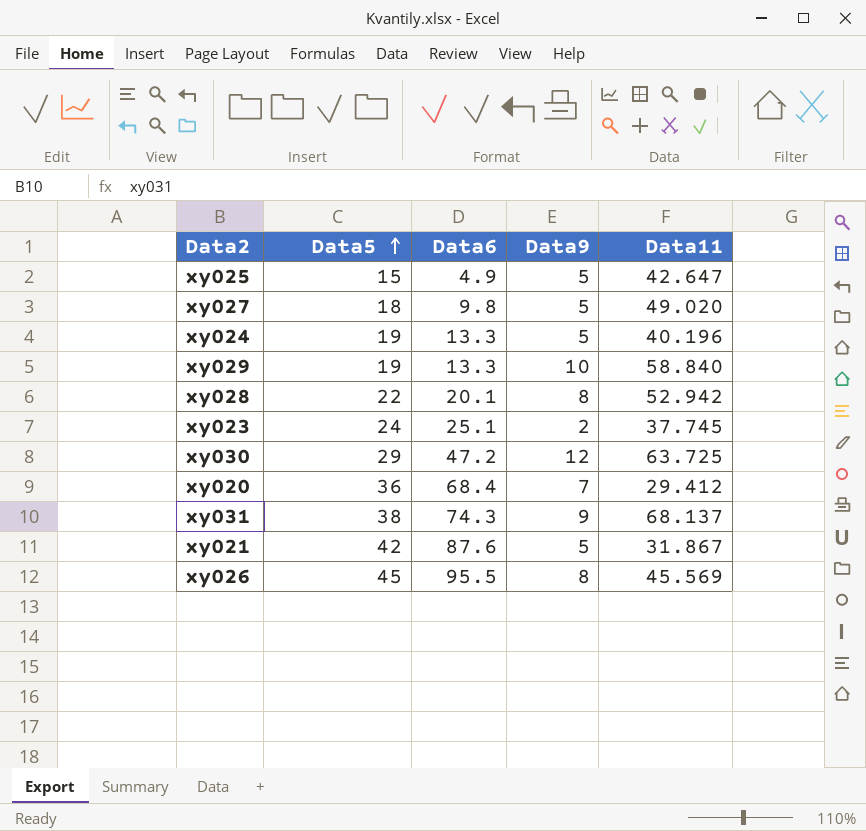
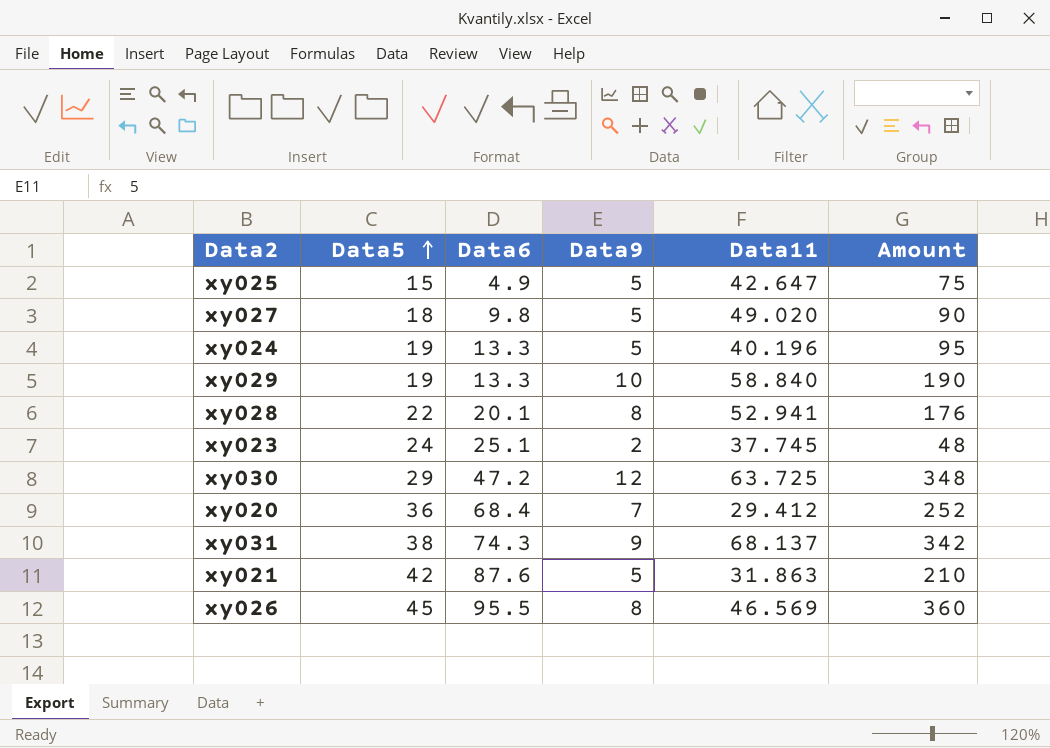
column Amount | formula: none -> [Data5] * [Data9]
xy028 | Data11: 52.942 -> 52.941
xy021 | Data11: 31.867 -> 31.863
xy026 | Data11: 45.569 -> 46.569

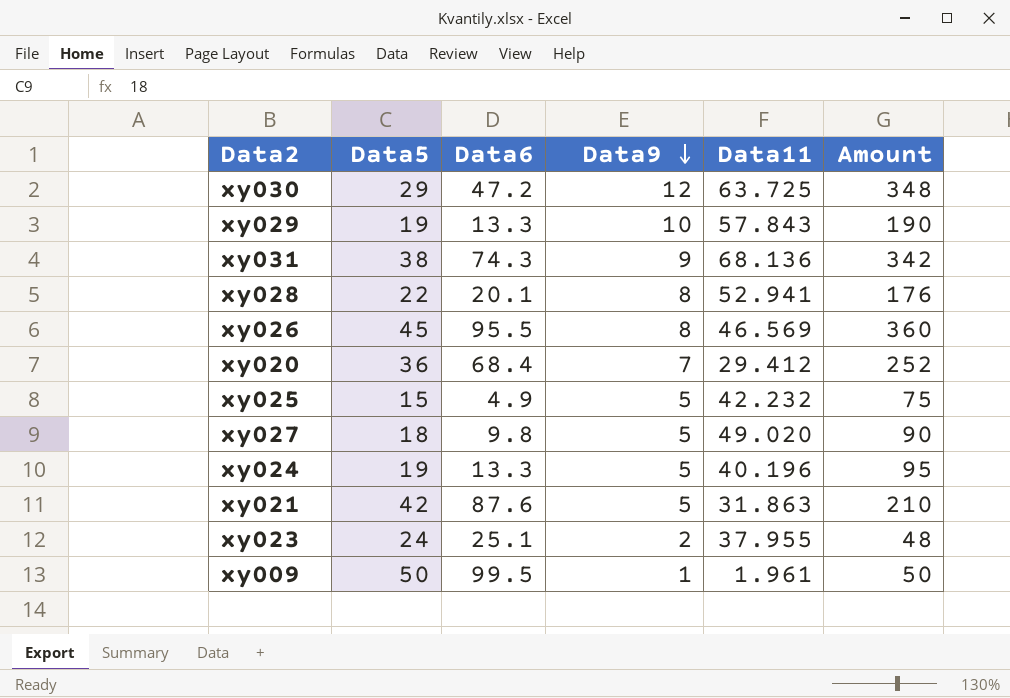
row order: Data5 ascending -> Data9 descending
xy029 | Data11: 58.840 -> 57.843
xy031 | Data11: 68.137 -> 68.136
xy025 | Data11: 42.647 -> 42.232
xy023 | Data11: 37.745 -> 37.955
row xy009: none -> 50 | 99.5 | 1 | 1.961 | 50

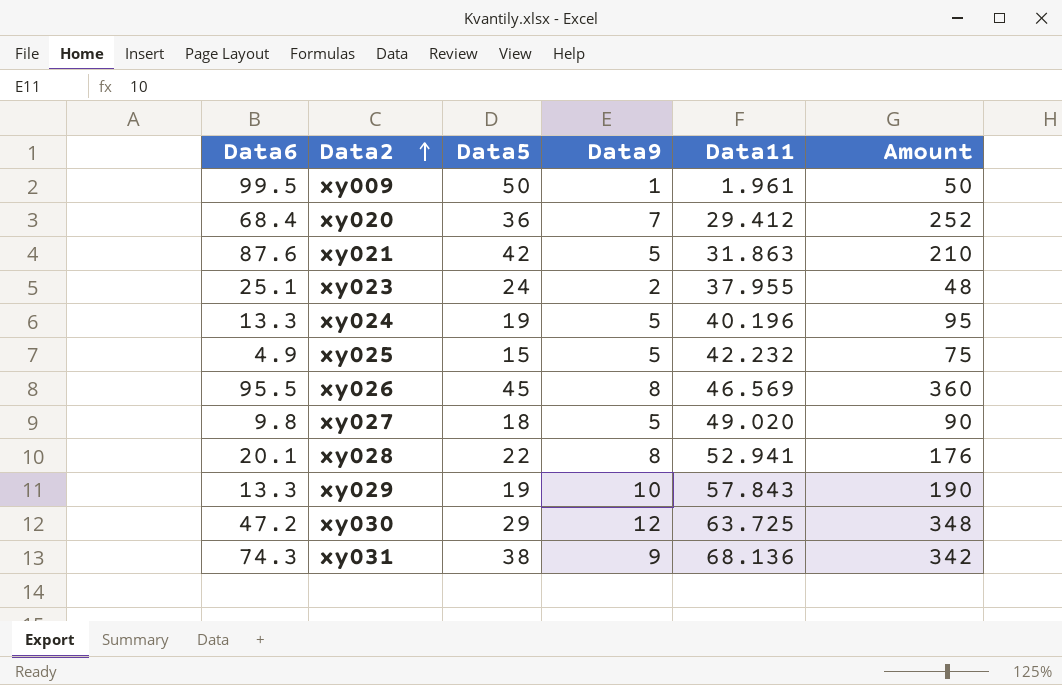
row order: Data9 descending -> Data2 ascending
column Data6 | position: 3 -> 1

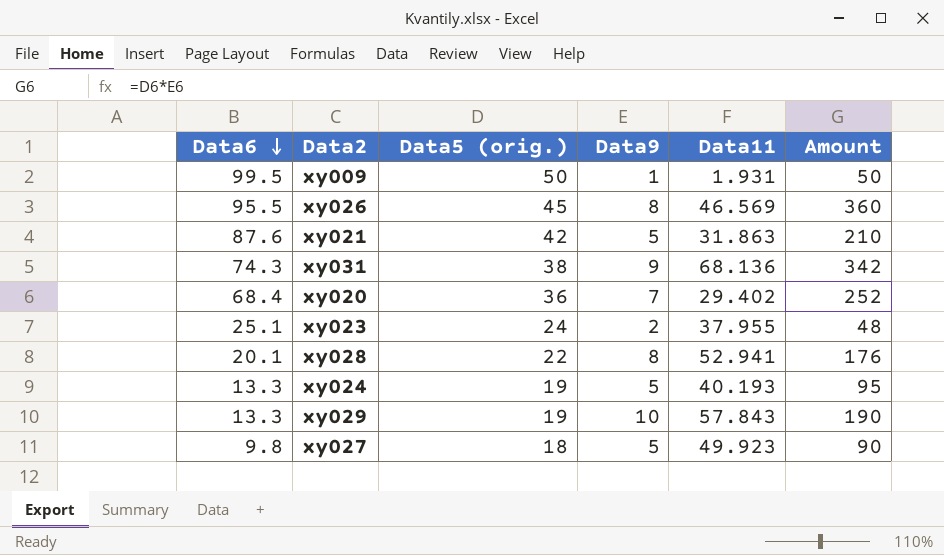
row order: Data2 ascending -> Data6 descending
column name: Data5 -> Data5 (orig.)
row xy025: 4.9 | 15 | 5 | 42.232 | 75 -> none
row xy030: 47.2 | 29 | 12 | 63.725 | 348 -> none
xy009 | Data11: 1.961 -> 1.931
xy020 | Data11: 29.412 -> 29.402
xy024 | Data11: 40.196 -> 40.193
xy027 | Data11: 49.020 -> 49.923

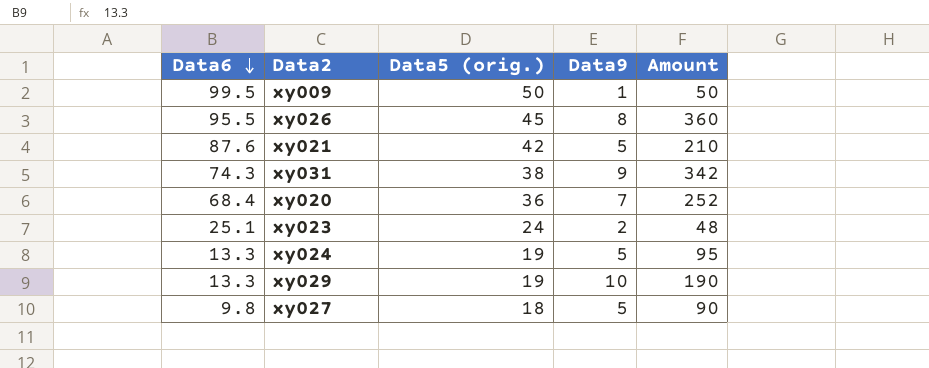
column Data11 | position: 5 -> none
row xy028: 20.1 | 22 | 8 | 52.941 | 176 -> none

